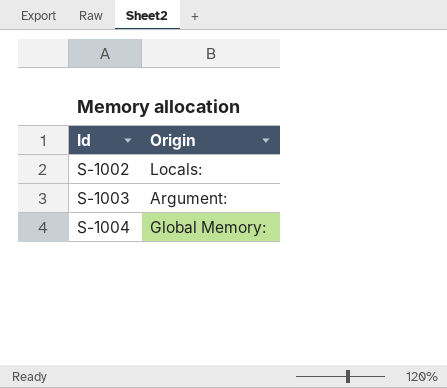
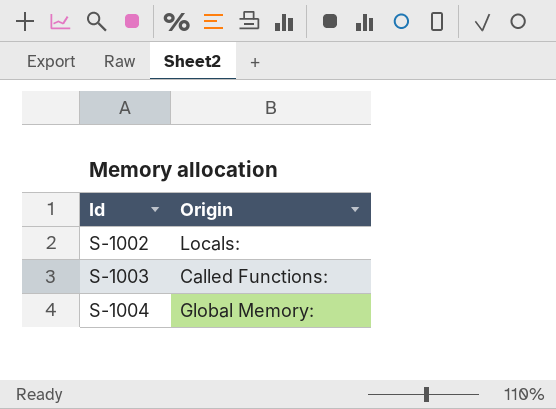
S-1003 | Origin: Argument: -> Called Functions:

